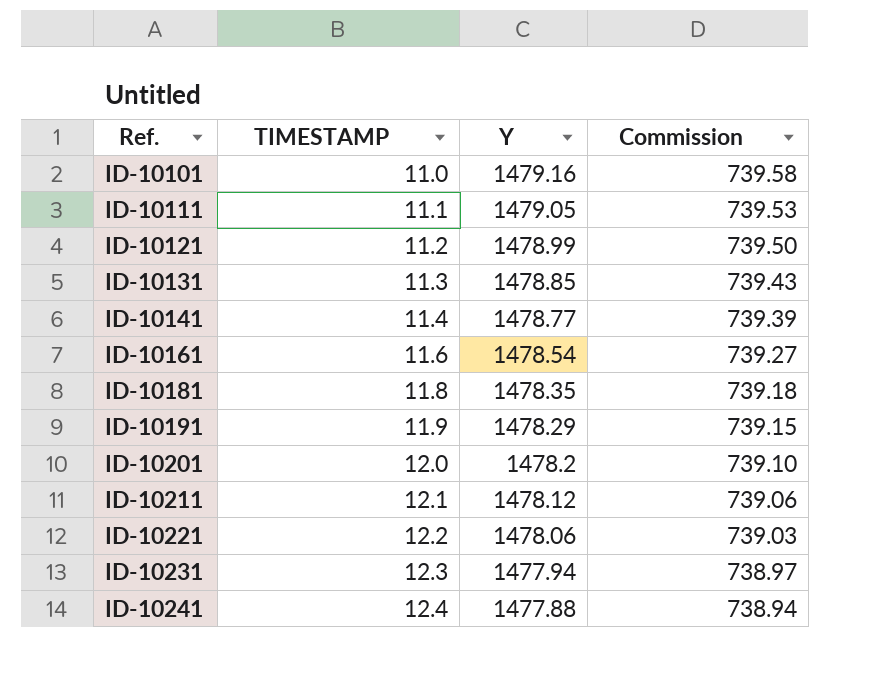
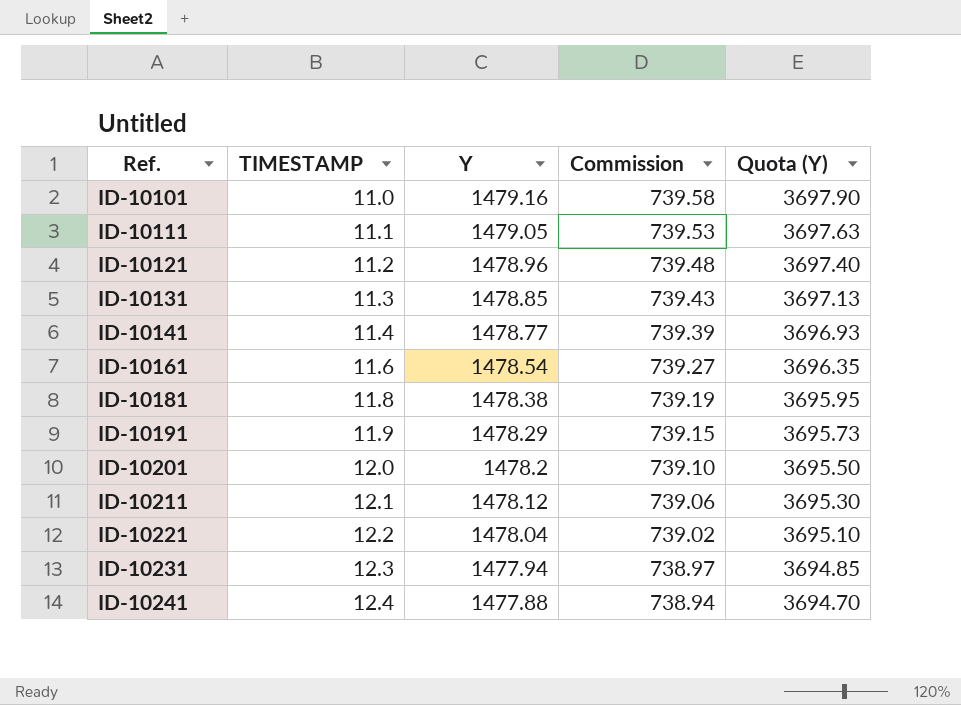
column Quota (Y) | formula: none -> [Y] * 2.5
ID-10121 | Y: 1478.99 -> 1478.96
ID-10121 | Commission: 739.50 -> 739.48
ID-10181 | Y: 1478.35 -> 1478.38
ID-10181 | Commission: 739.18 -> 739.19
ID-10221 | Y: 1478.06 -> 1478.04
ID-10221 | Commission: 739.03 -> 739.02

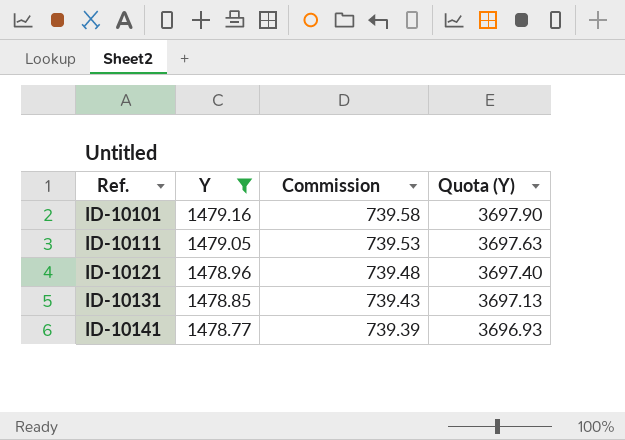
filter: none -> Y >= 1478.77
column TIMESTAMP | position: 2 -> none

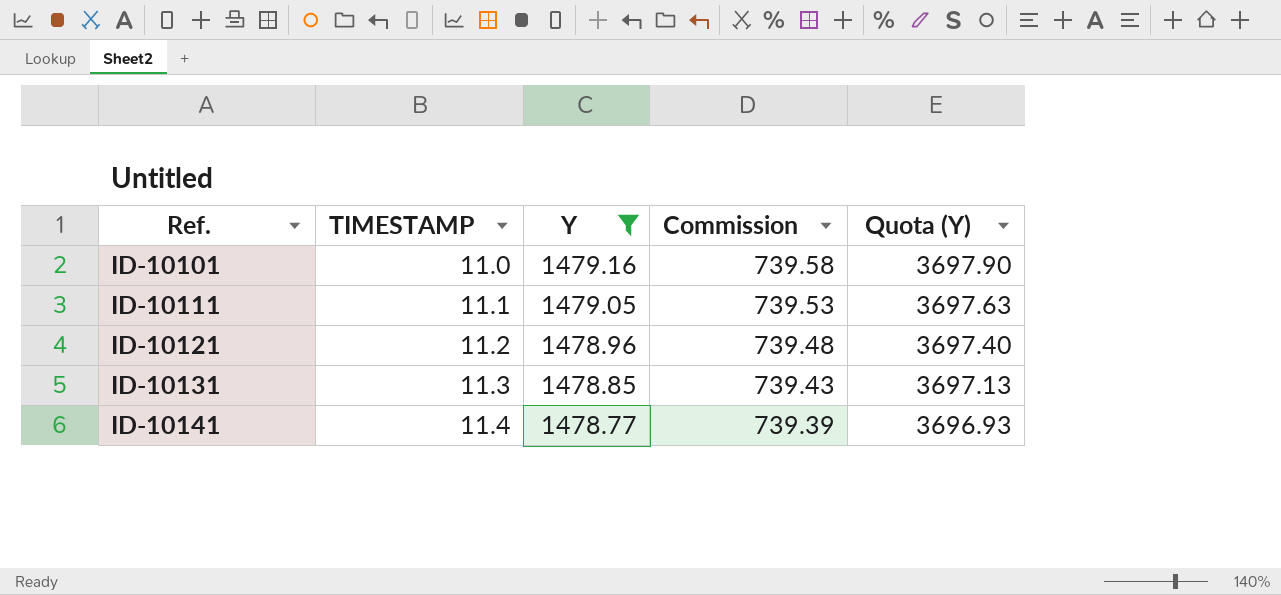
column TIMESTAMP | position: none -> 2

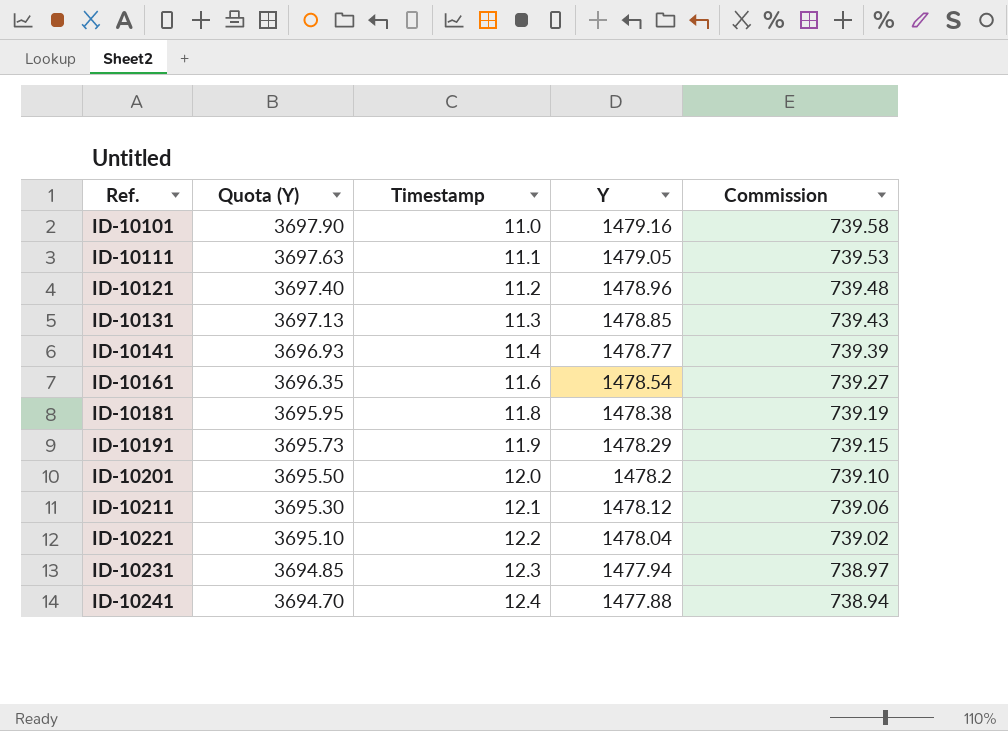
filter: Y >= 1478.77 -> none
column Quota (Y) | position: 5 -> 2
column name: TIMESTAMP -> Timestamp

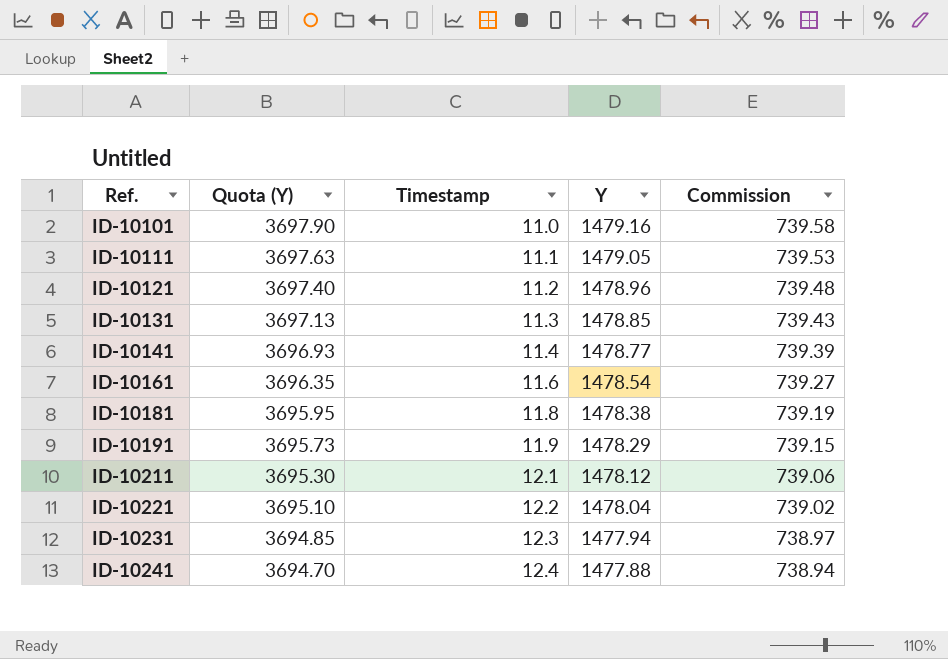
row ID-10201: 3695.50 | 12.0 | 1478.2 | 739.10 -> none

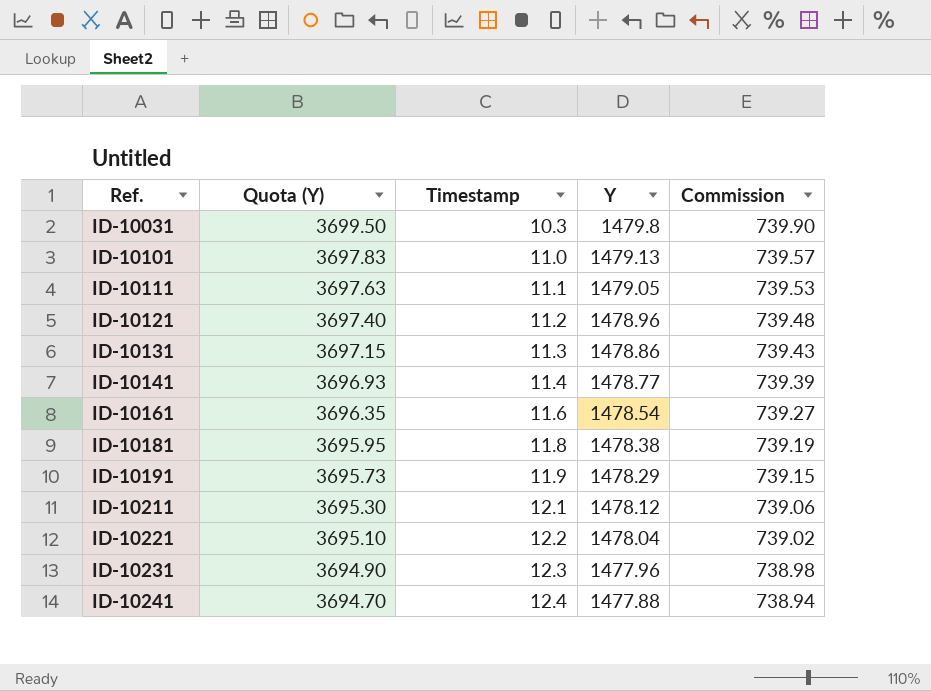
row ID-10031: none -> 3699.50 | 10.3 | 1479.8 | 739.90
ID-10101 | Quota (Y): 3697.90 -> 3697.83
ID-10101 | Y: 1479.16 -> 1479.13
ID-10101 | Commission: 739.58 -> 739.57
ID-10131 | Quota (Y): 3697.13 -> 3697.15
ID-10131 | Y: 1478.85 -> 1478.86
ID-10231 | Quota (Y): 3694.85 -> 3694.90
ID-10231 | Y: 1477.94 -> 1477.96
ID-10231 | Commission: 738.97 -> 738.98

